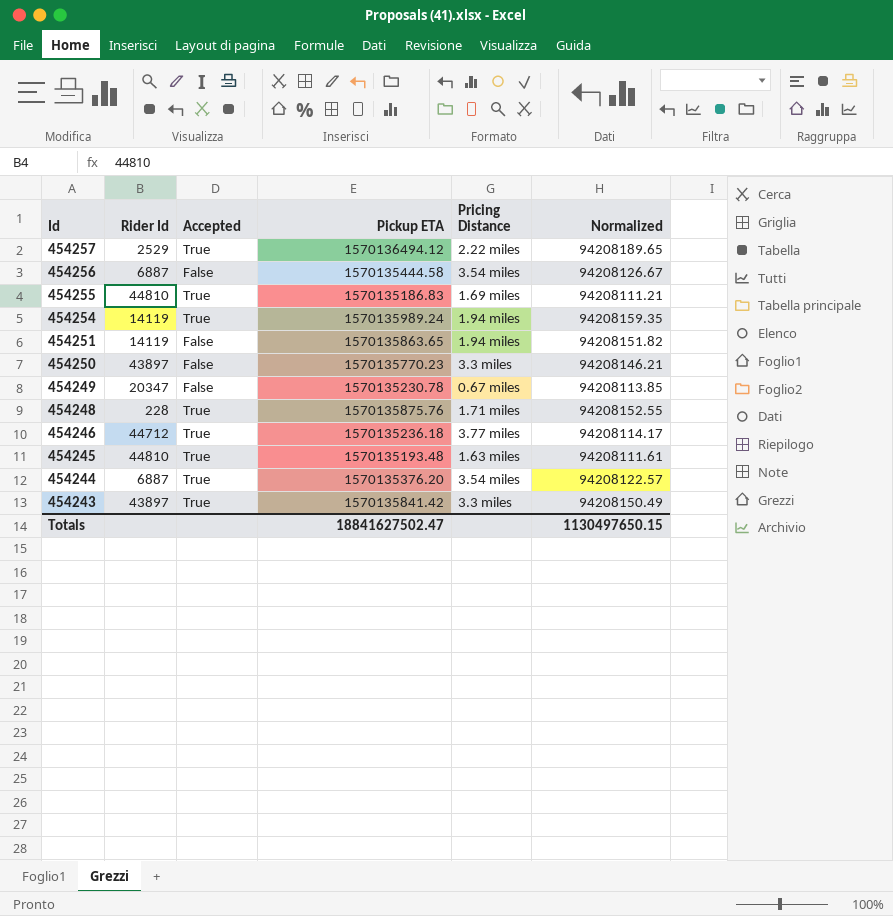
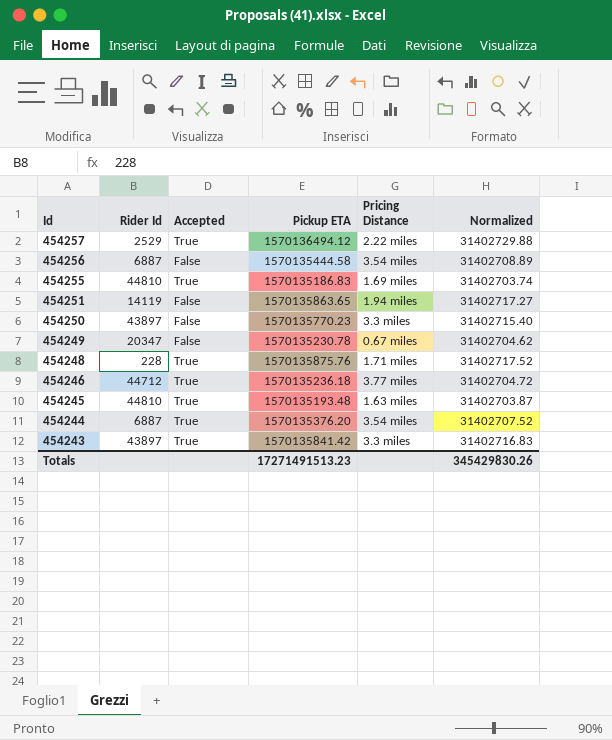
column Normalized | formula: [Pickup ETA] * 0.06 -> [Pickup ETA] * 0.02
row 454254: 14119 | True | 1570135989.24 | 1.94 miles | 94208159.35 -> none
Totals | Pickup ETA: 18841627502.47 -> 17271491513.23
Totals | Normalized: 1130497650.15 -> 345429830.26

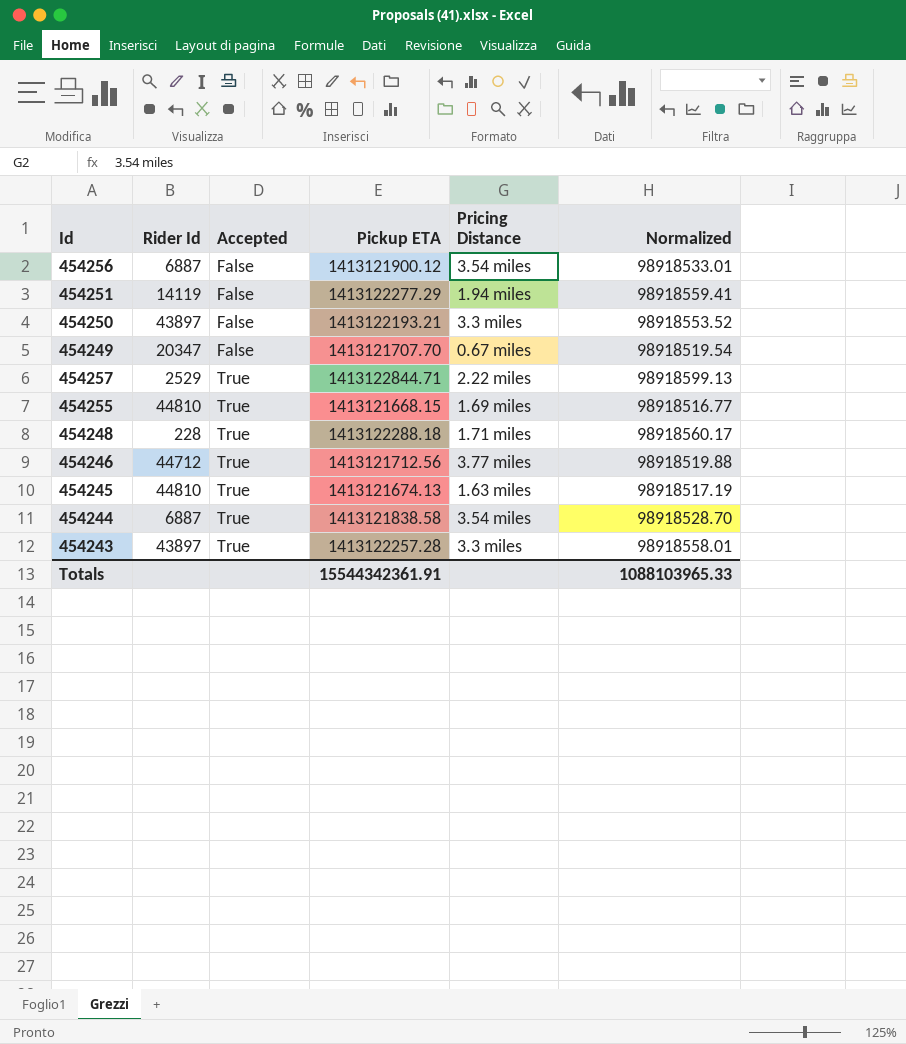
row order: Id descending -> Accepted ascending
column Normalized | formula: [Pickup ETA] * 0.02 -> [Pickup ETA] * 0.07
454256 | Pickup ETA: 1570135444.58 -> 1413121900.12
454251 | Pickup ETA: 1570135863.65 -> 1413122277.29
454250 | Pickup ETA: 1570135770.23 -> 1413122193.21
454249 | Pickup ETA: 1570135230.78 -> 1413121707.70
454257 | Pickup ETA: 1570136494.12 -> 1413122844.71
454255 | Pickup ETA: 1570135186.83 -> 1413121668.15
454248 | Pickup ETA: 1570135875.76 -> 1413122288.18
454246 | Pickup ETA: 1570135236.18 -> 1413121712.56
454245 | Pickup ETA: 1570135193.48 -> 1413121674.13
454244 | Pickup ETA: 1570135376.20 -> 1413121838.58
454243 | Pickup ETA: 1570135841.42 -> 1413122257.28
Totals | Pickup ETA: 17271491513.23 -> 15544342361.91
Totals | Normalized: 345429830.26 -> 1088103965.33

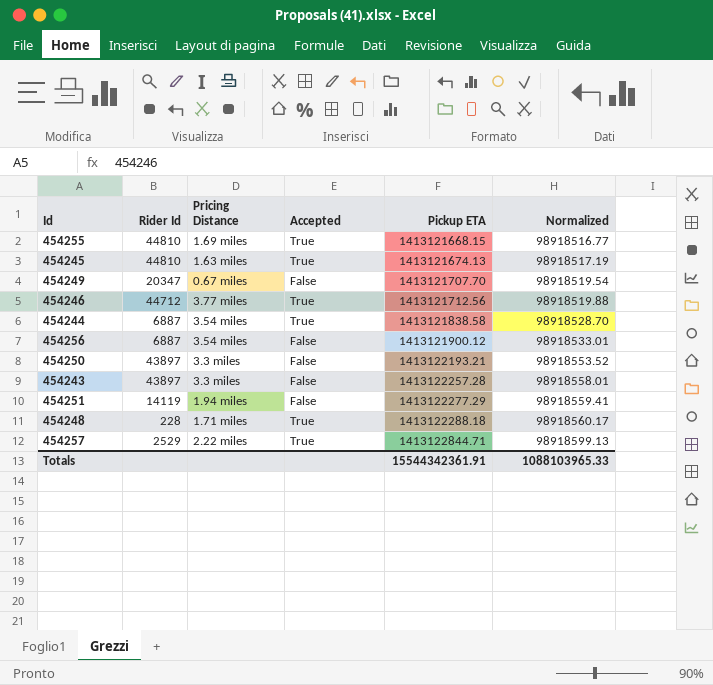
row order: Accepted ascending -> Pickup ETA ascending
column Pricing Distance | position: 5 -> 3
454243 | Accepted: True -> False

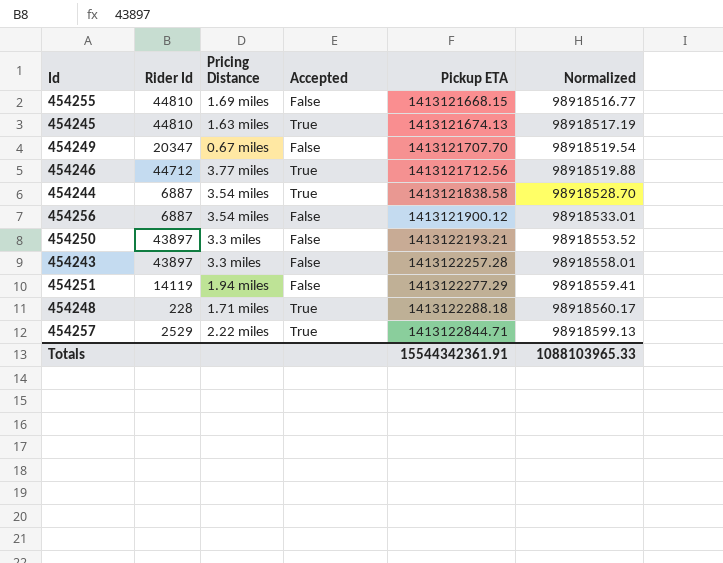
454255 | Accepted: True -> False

